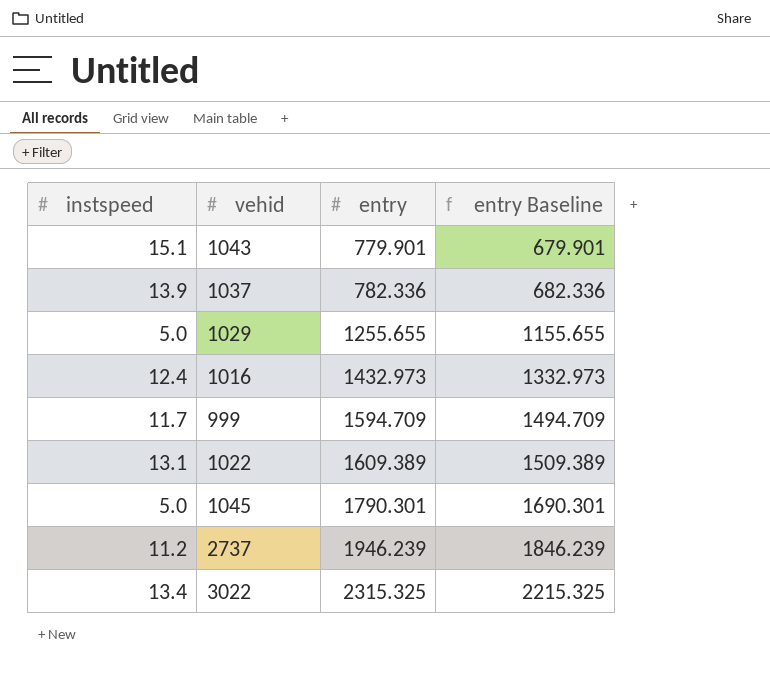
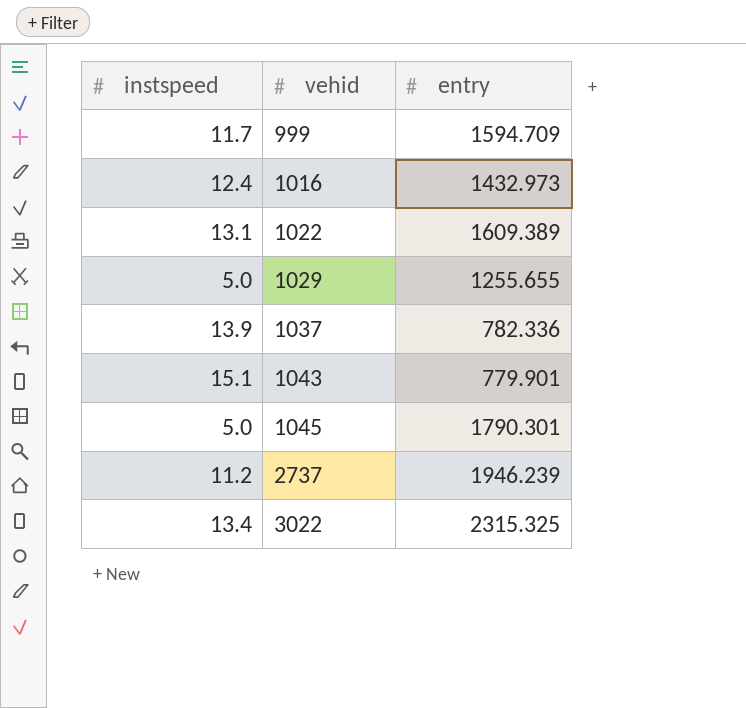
row order: entry ascending -> vehid ascending
column entry Baseline | formula: [entry] - 100 -> none

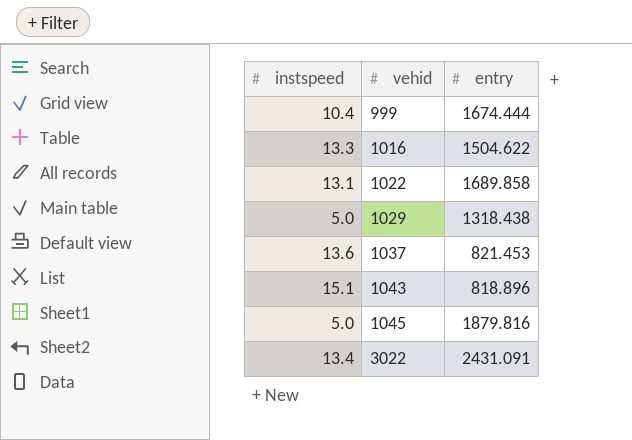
row 2737: 11.2 | 1946.239 -> none
999 | instspeed: 11.7 -> 10.4
999 | entry: 1594.709 -> 1674.444
1016 | instspeed: 12.4 -> 13.3
1016 | entry: 1432.973 -> 1504.622
1022 | entry: 1609.389 -> 1689.858
1029 | entry: 1255.655 -> 1318.438
1037 | instspeed: 13.9 -> 13.6
1037 | entry: 782.336 -> 821.453
1043 | entry: 779.901 -> 818.896
1045 | entry: 1790.301 -> 1879.816
3022 | entry: 2315.325 -> 2431.091

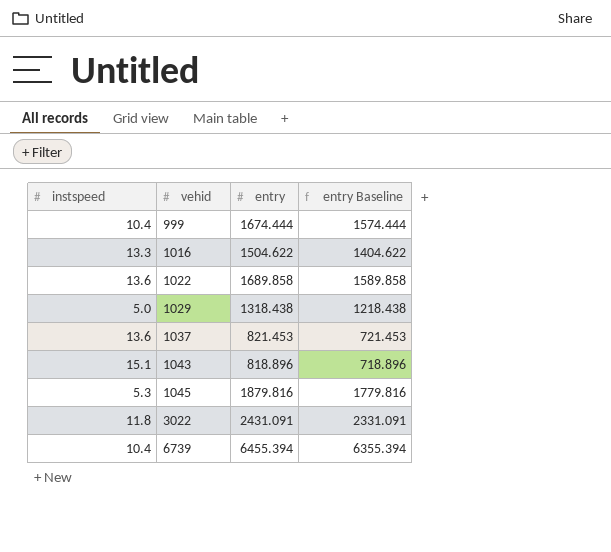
column entry Baseline | formula: none -> [entry] - 100
1022 | instspeed: 13.1 -> 13.6
1045 | instspeed: 5.0 -> 5.3
3022 | instspeed: 13.4 -> 11.8
row 6739: none -> 10.4 | 6455.394 | 6355.394

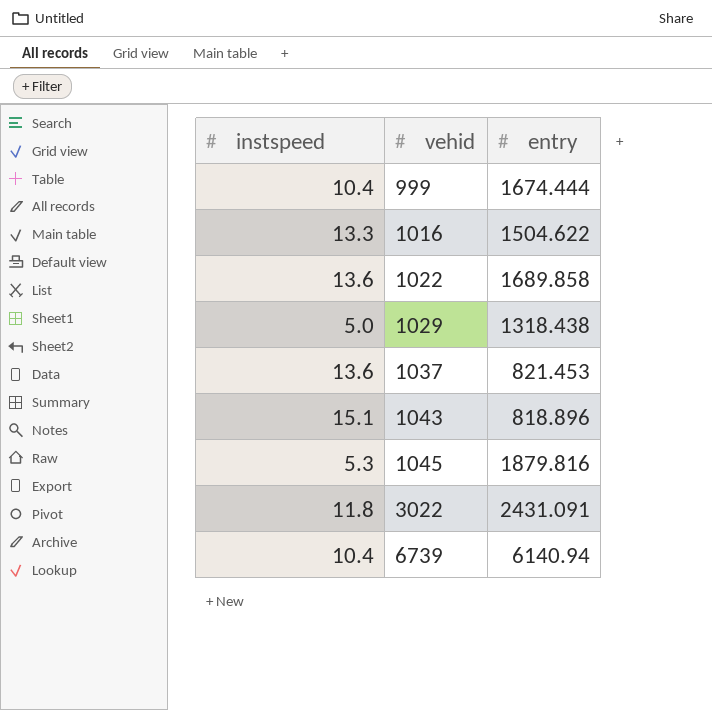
column entry Baseline | formula: [entry] - 100 -> none
6739 | entry: 6455.394 -> 6140.94

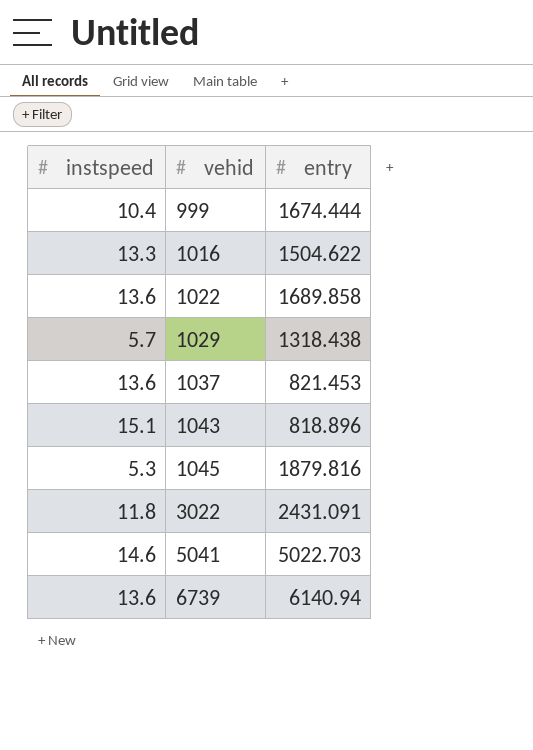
1029 | instspeed: 5.0 -> 5.7
row 5041: none -> 14.6 | 5022.703
6739 | instspeed: 10.4 -> 13.6

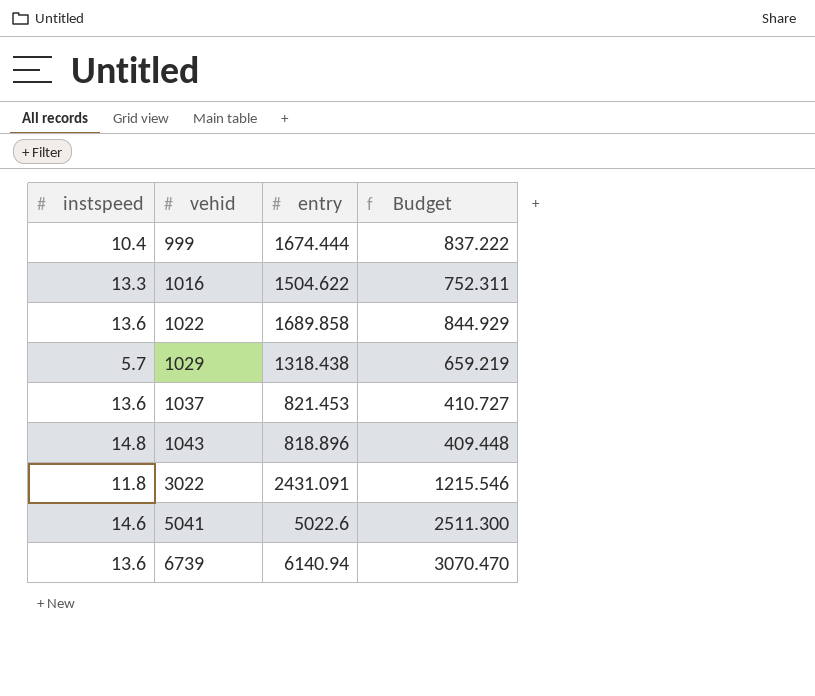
column Budget | formula: none -> [entry] * 0.5
row 1045: 5.3 | 1879.816 -> none
1043 | instspeed: 15.1 -> 14.8
5041 | entry: 5022.703 -> 5022.6

